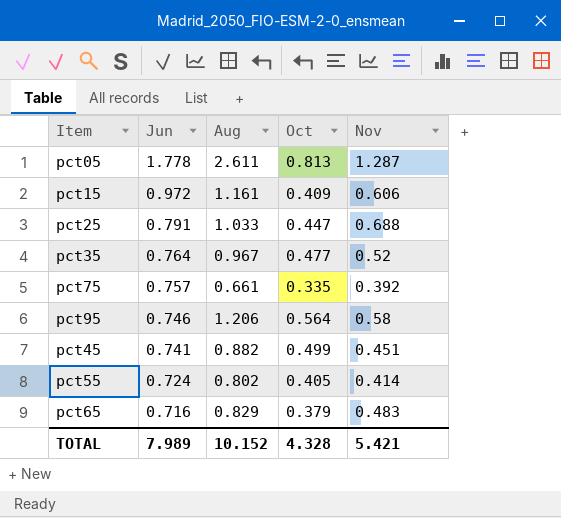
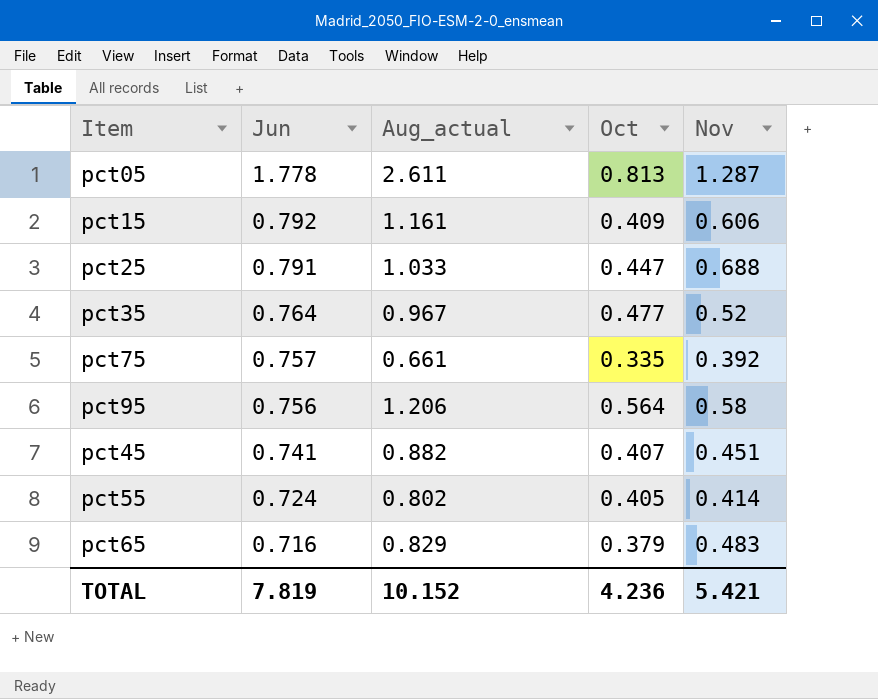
column name: Aug -> Aug_actual
pct15 | Jun: 0.972 -> 0.792
pct95 | Jun: 0.746 -> 0.756
pct45 | Oct: 0.499 -> 0.407
TOTAL | Jun: 7.989 -> 7.819
TOTAL | Oct: 4.328 -> 4.236

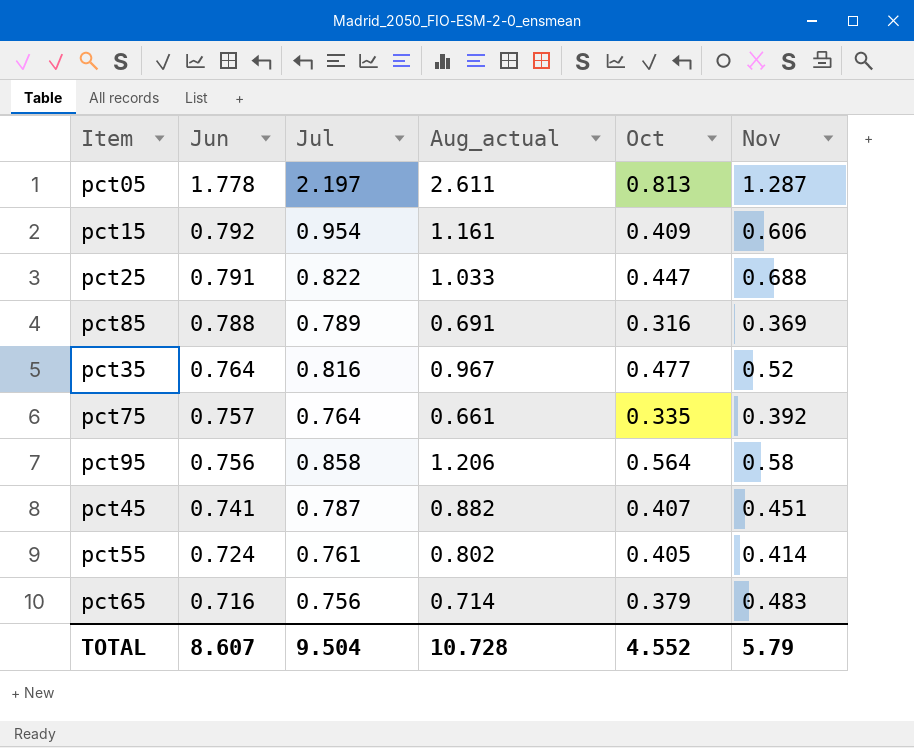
column Jul | position: none -> 3
row pct85: none -> 0.788 | 0.789 | 0.691 | 0.316 | 0.369
pct65 | Aug_actual: 0.829 -> 0.714
TOTAL | Jun: 7.819 -> 8.607
TOTAL | Aug_actual: 10.152 -> 10.728
TOTAL | Oct: 4.236 -> 4.552
TOTAL | Nov: 5.421 -> 5.79

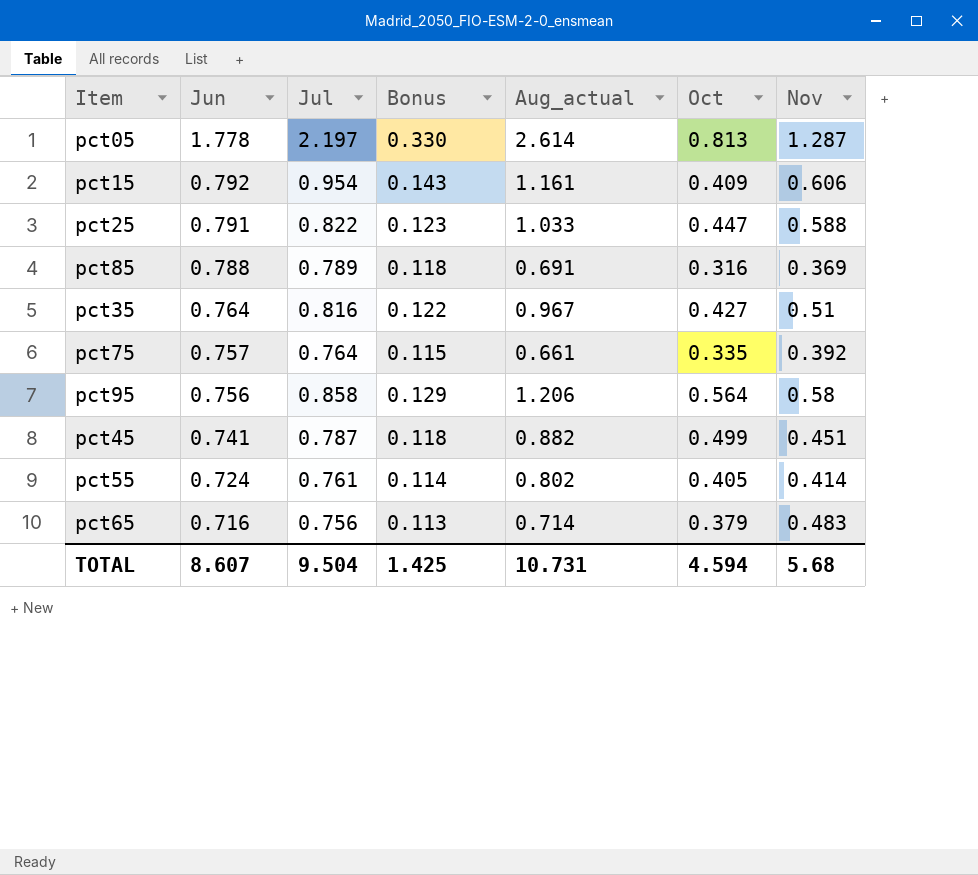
column Bonus | formula: none -> [Jul] * 0.15
pct05 | Aug_actual: 2.611 -> 2.614
pct25 | Nov: 0.688 -> 0.588
pct35 | Oct: 0.477 -> 0.427
pct35 | Nov: 0.52 -> 0.51
pct45 | Oct: 0.407 -> 0.499
TOTAL | Aug_actual: 10.728 -> 10.731
TOTAL | Oct: 4.552 -> 4.594
TOTAL | Nov: 5.79 -> 5.68

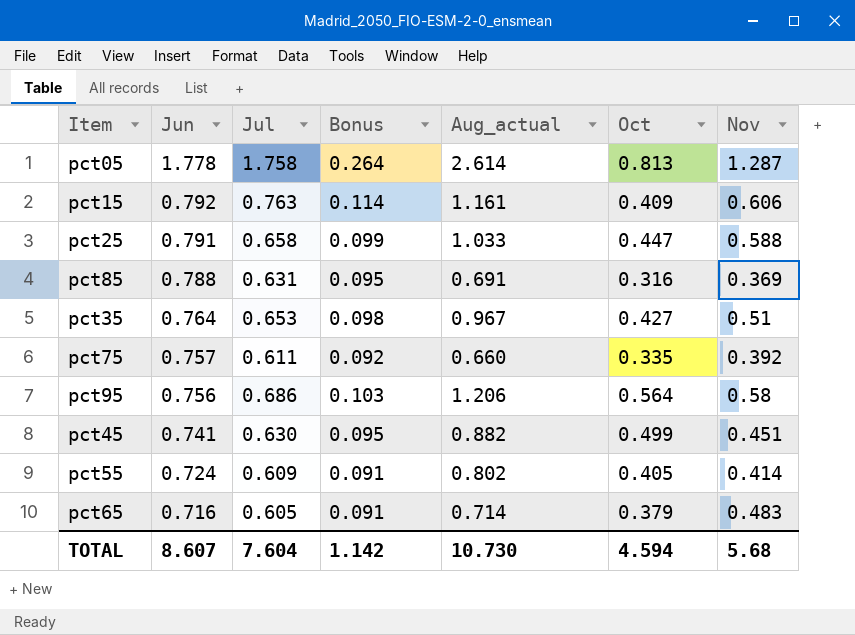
pct05 | Jul: 2.197 -> 1.758
pct05 | Bonus: 0.330 -> 0.264
pct15 | Jul: 0.954 -> 0.763
pct15 | Bonus: 0.143 -> 0.114
pct25 | Jul: 0.822 -> 0.658
pct25 | Bonus: 0.123 -> 0.099
pct85 | Jul: 0.789 -> 0.631
pct85 | Bonus: 0.118 -> 0.095
pct35 | Jul: 0.816 -> 0.653
pct35 | Bonus: 0.122 -> 0.098
pct75 | Jul: 0.764 -> 0.611
pct75 | Bonus: 0.115 -> 0.092
pct75 | Aug_actual: 0.661 -> 0.660
pct95 | Jul: 0.858 -> 0.686
pct95 | Bonus: 0.129 -> 0.103
pct45 | Jul: 0.787 -> 0.630
pct45 | Bonus: 0.118 -> 0.095
pct55 | Jul: 0.761 -> 0.609
pct55 | Bonus: 0.114 -> 0.091
pct65 | Jul: 0.756 -> 0.605
pct65 | Bonus: 0.113 -> 0.091
TOTAL | Jul: 9.504 -> 7.604
TOTAL | Bonus: 1.425 -> 1.142
TOTAL | Aug_actual: 10.731 -> 10.730

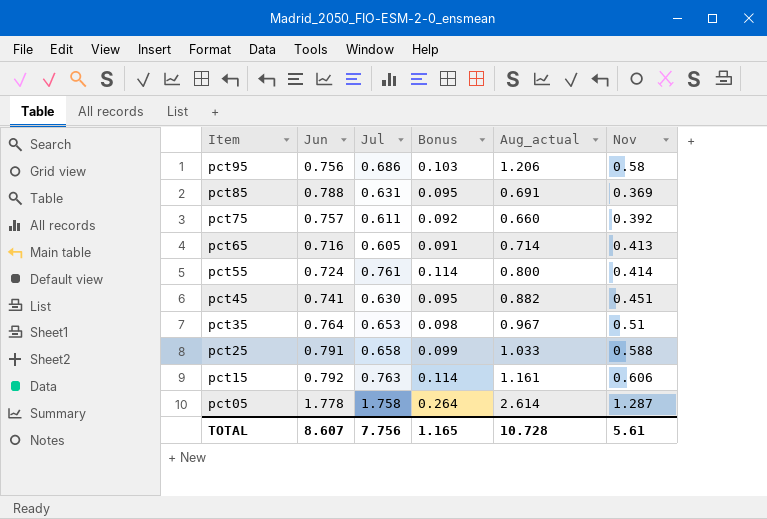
row order: Jun descending -> Item descending
column Oct | position: 6 -> none
pct65 | Nov: 0.483 -> 0.413
pct55 | Jul: 0.609 -> 0.761
pct55 | Bonus: 0.091 -> 0.114
pct55 | Aug_actual: 0.802 -> 0.800
TOTAL | Jul: 7.604 -> 7.756
TOTAL | Bonus: 1.142 -> 1.165
TOTAL | Aug_actual: 10.730 -> 10.728
TOTAL | Nov: 5.68 -> 5.61

